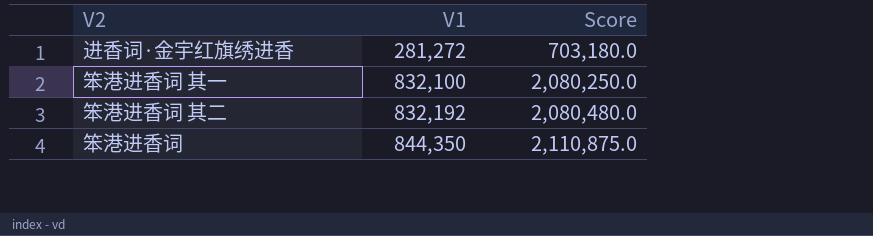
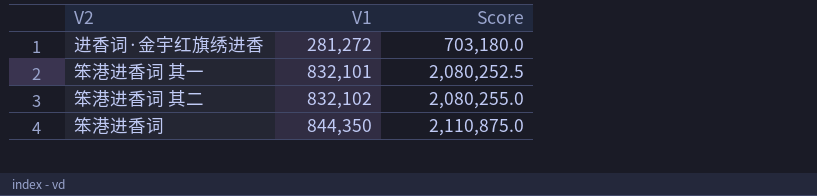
笨港进香词 其一 | V1: 832,100 -> 832,101
笨港进香词 其一 | Score: 2,080,250.0 -> 2,080,252.5
笨港进香词 其二 | V1: 832,192 -> 832,102
笨港进香词 其二 | Score: 2,080,480.0 -> 2,080,255.0

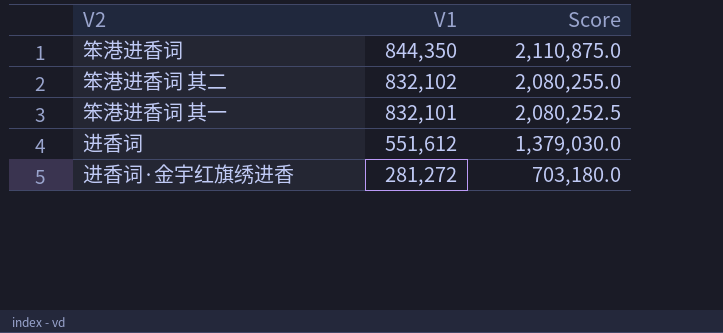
row order: V1 ascending -> V1 descending
row 进香词: none -> 551,612 | 1,379,030.0

